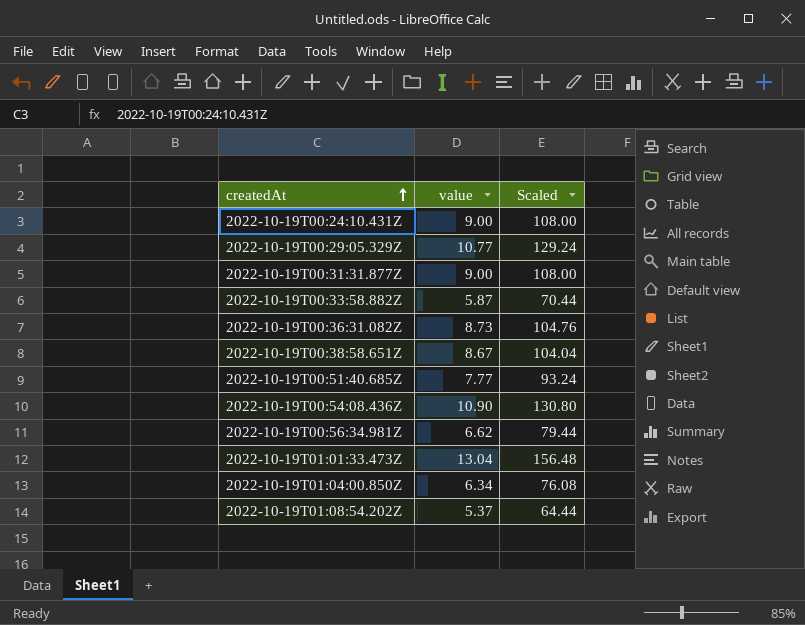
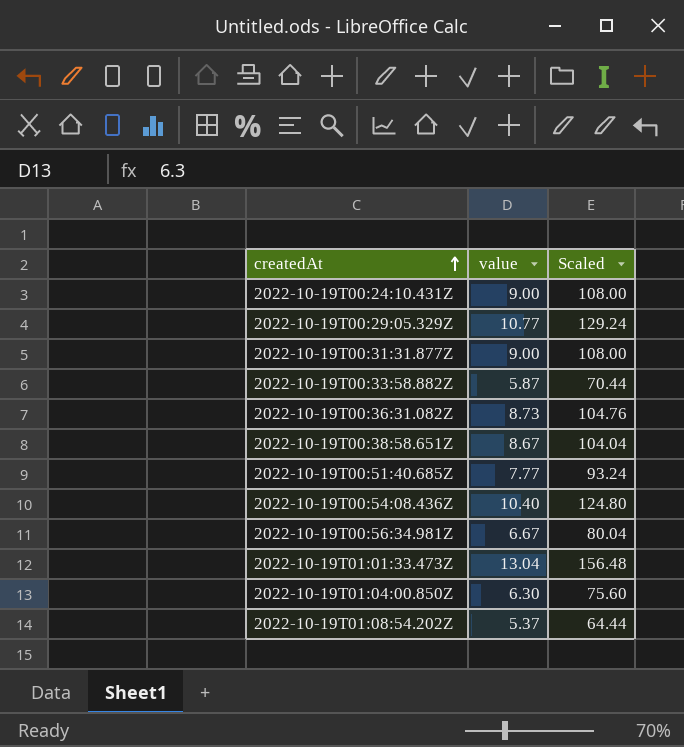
2022-10-19T00:54:08.436Z | value: 10.90 -> 10.40
2022-10-19T00:54:08.436Z | Scaled: 130.80 -> 124.80
2022-10-19T00:56:34.981Z | value: 6.62 -> 6.67
2022-10-19T00:56:34.981Z | Scaled: 79.44 -> 80.04
2022-10-19T01:04:00.850Z | value: 6.34 -> 6.30
2022-10-19T01:04:00.850Z | Scaled: 76.08 -> 75.60

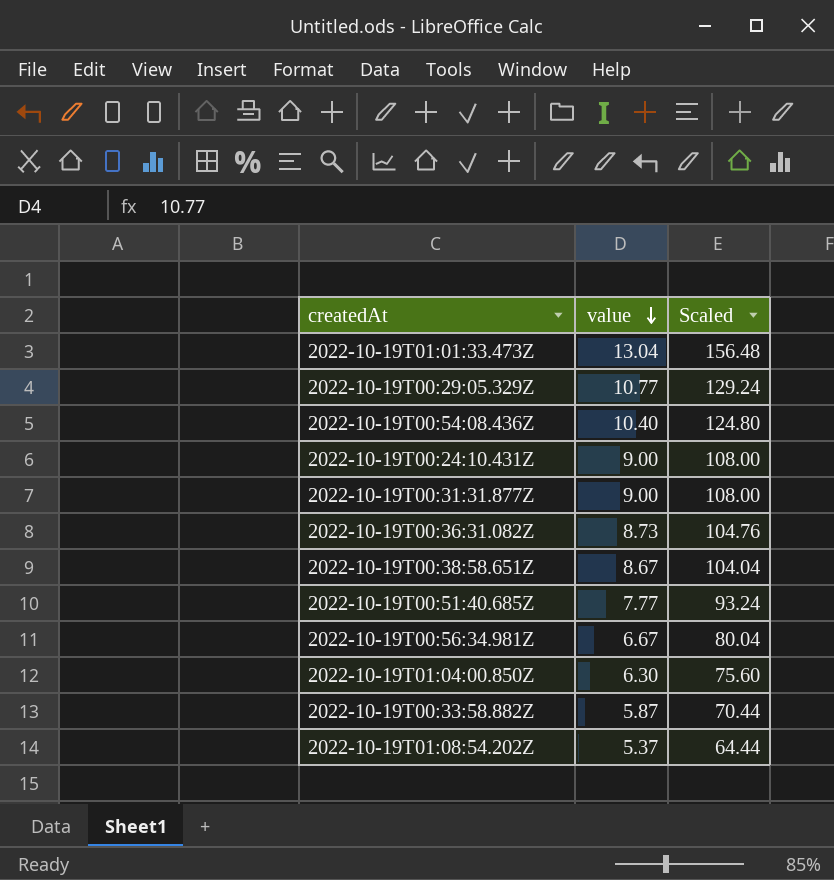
row order: createdAt ascending -> value descending

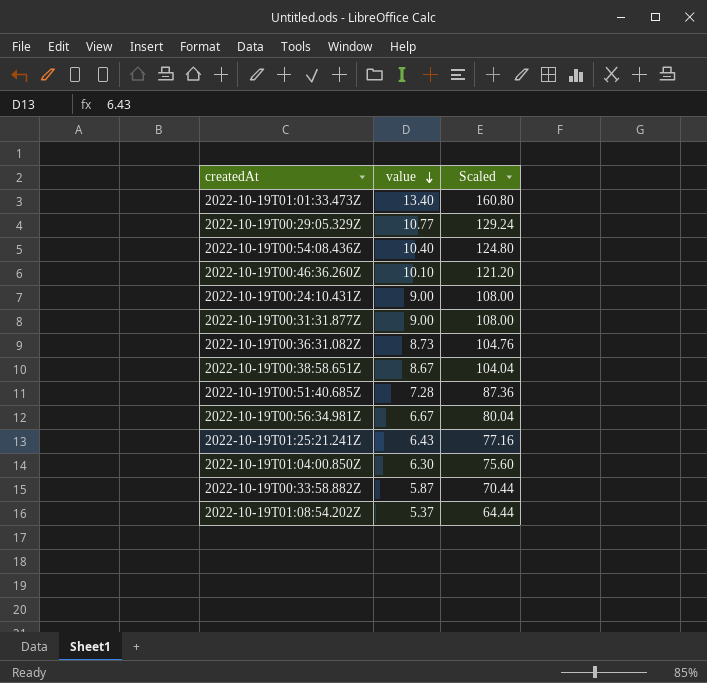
2022-10-19T01:01:33.473Z | value: 13.04 -> 13.40
2022-10-19T01:01:33.473Z | Scaled: 156.48 -> 160.80
row 2022-10-19T00:46:36.260Z: none -> 10.10 | 121.20
2022-10-19T00:51:40.685Z | value: 7.77 -> 7.28
2022-10-19T00:51:40.685Z | Scaled: 93.24 -> 87.36
row 2022-10-19T01:25:21.241Z: none -> 6.43 | 77.16

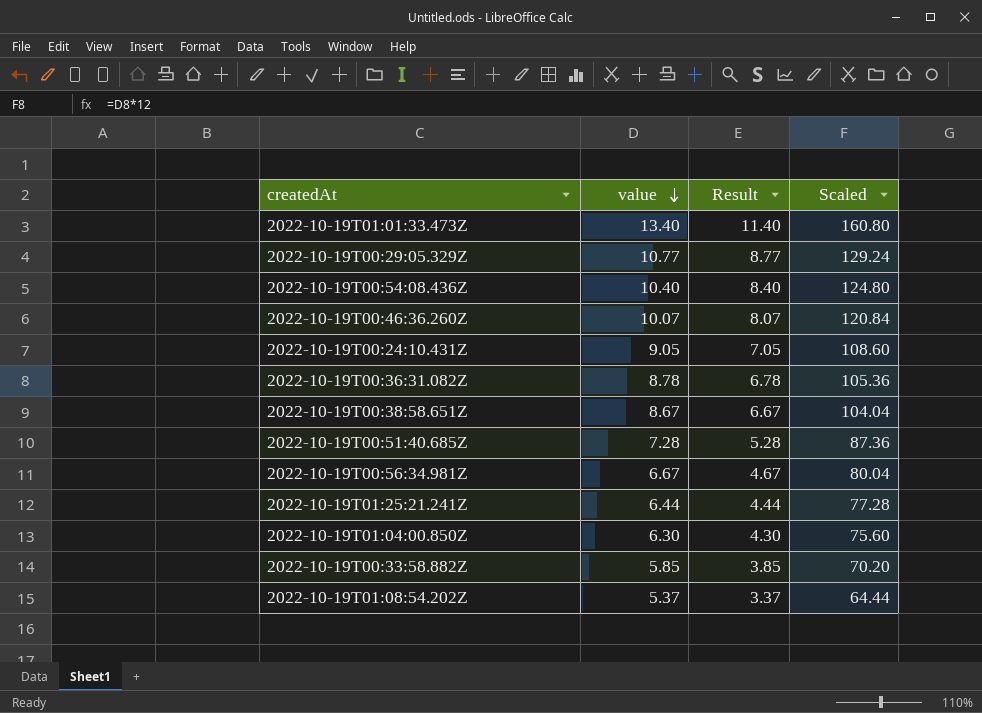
column Result | formula: none -> [value] - 2
row 2022-10-19T00:31:31.877Z: 9.00 | 108.00 -> none
2022-10-19T00:46:36.260Z | value: 10.10 -> 10.07
2022-10-19T00:46:36.260Z | Scaled: 121.20 -> 120.84
2022-10-19T00:24:10.431Z | value: 9.00 -> 9.05
2022-10-19T00:24:10.431Z | Scaled: 108.00 -> 108.60
2022-10-19T00:36:31.082Z | value: 8.73 -> 8.78
2022-10-19T00:36:31.082Z | Scaled: 104.76 -> 105.36
2022-10-19T01:25:21.241Z | value: 6.43 -> 6.44
2022-10-19T01:25:21.241Z | Scaled: 77.16 -> 77.28
2022-10-19T00:33:58.882Z | value: 5.87 -> 5.85
2022-10-19T00:33:58.882Z | Scaled: 70.44 -> 70.20

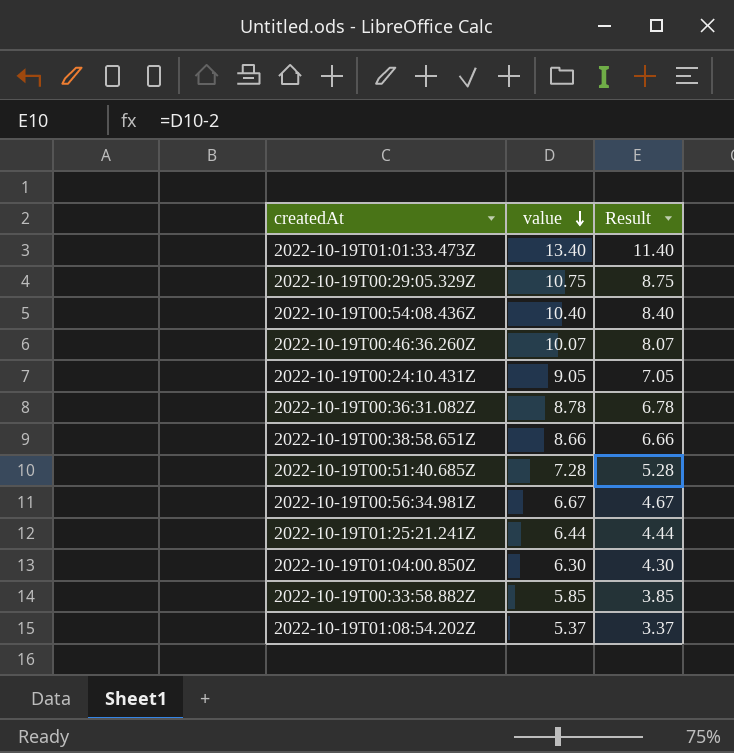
column Scaled | formula: [value] * 12 -> none
2022-10-19T00:29:05.329Z | value: 10.77 -> 10.75
2022-10-19T00:29:05.329Z | Result: 8.77 -> 8.75
2022-10-19T00:38:58.651Z | value: 8.67 -> 8.66
2022-10-19T00:38:58.651Z | Result: 6.67 -> 6.66

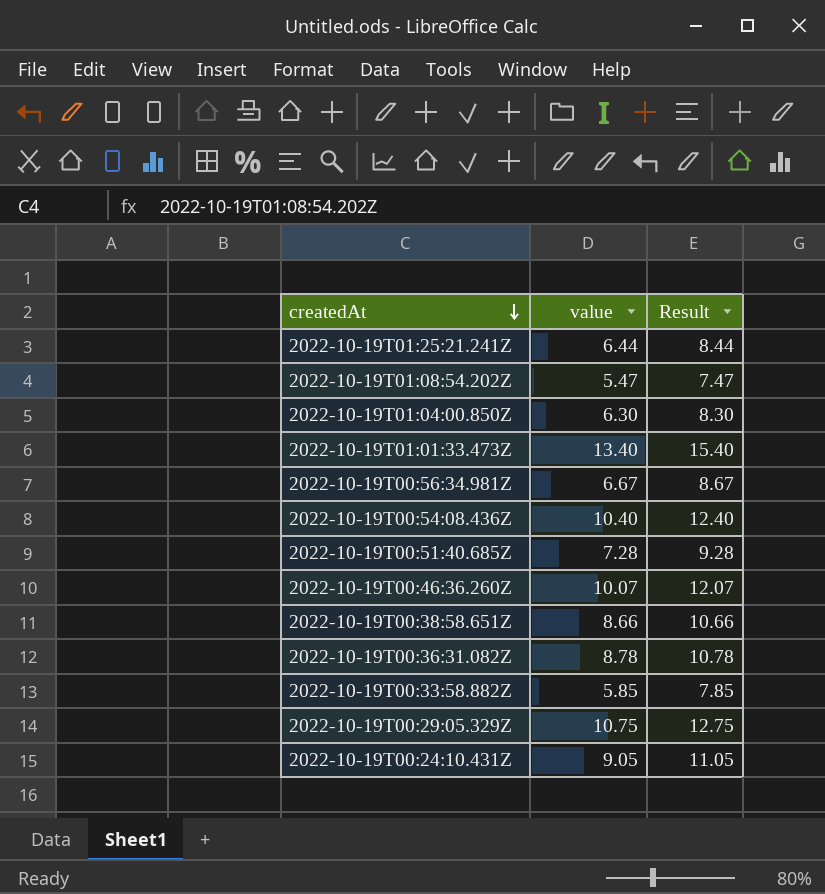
row order: value descending -> createdAt descending
column Result | formula: [value] - 2 -> [value] + 2
2022-10-19T01:08:54.202Z | value: 5.37 -> 5.47

